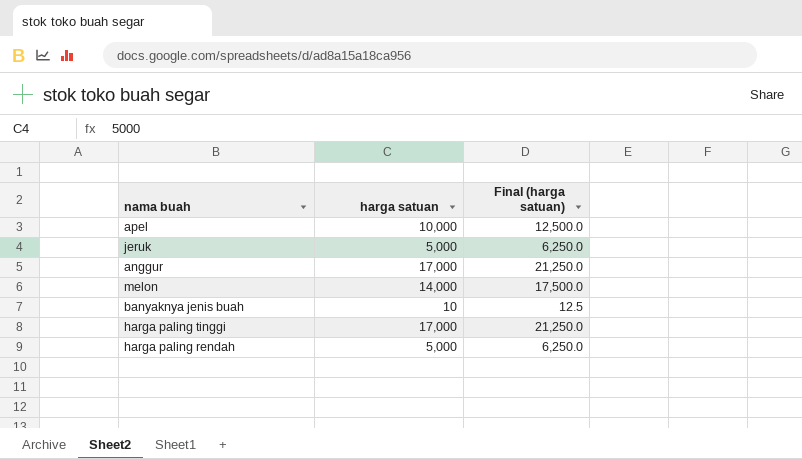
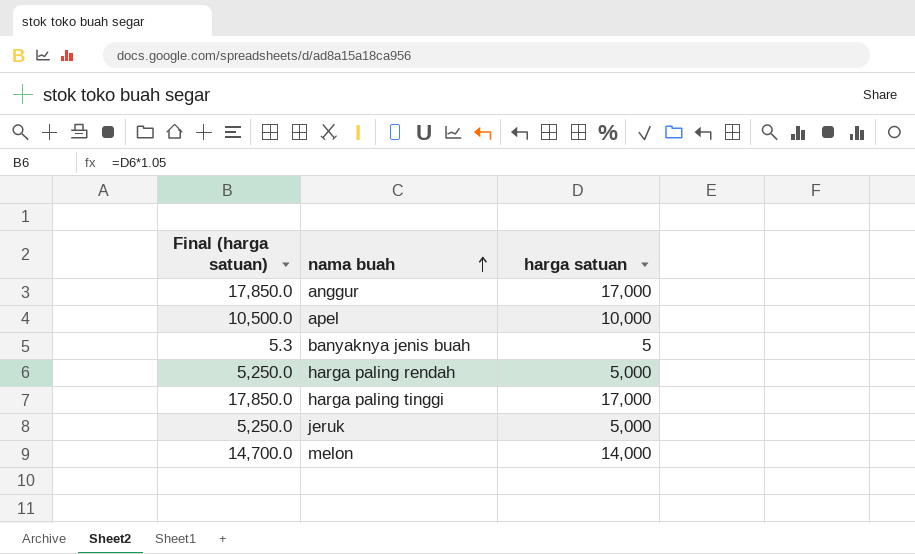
row order: none -> nama buah ascending
column Final (harga satuan) | formula: [harga satuan] * 1.25 -> [harga satuan] * 1.05
column Final (harga satuan) | position: 3 -> 1
banyaknya jenis buah | harga satuan: 10 -> 5

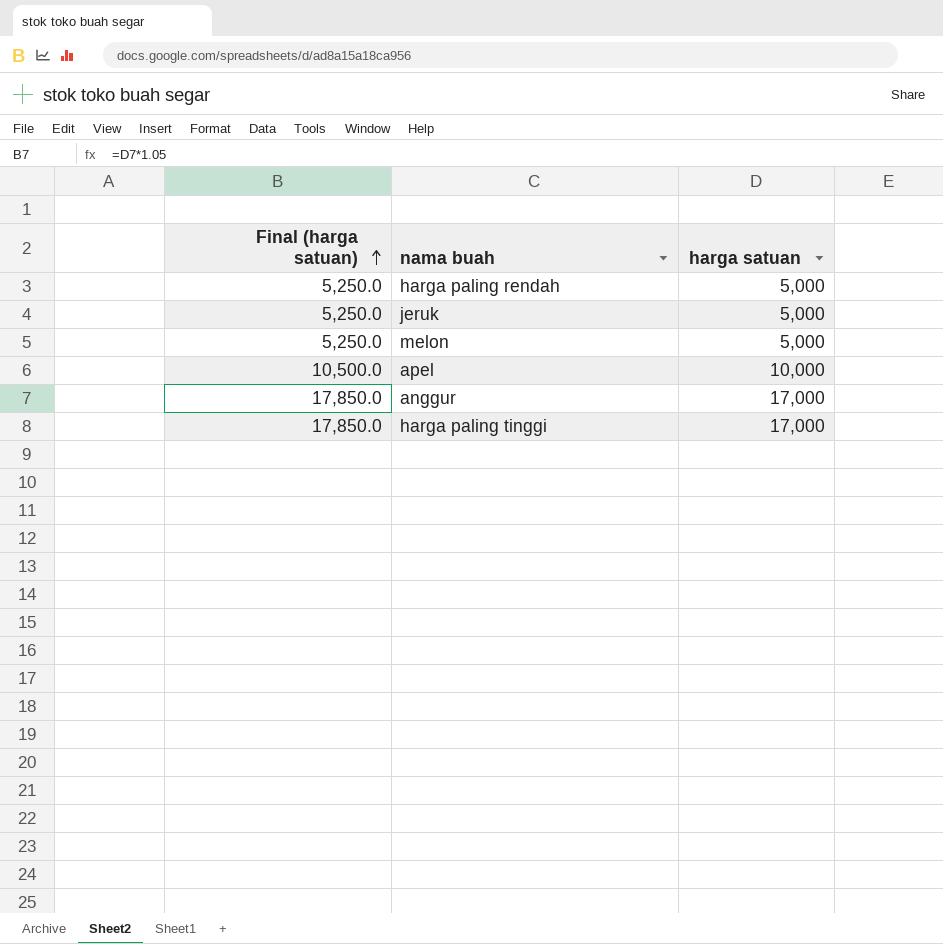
row order: nama buah ascending -> Final (harga satuan) ascending
row banyaknya jenis buah: 5.3 | 5 -> none
melon | Final (harga satuan): 14,700.0 -> 5,250.0
melon | harga satuan: 14,000 -> 5,000

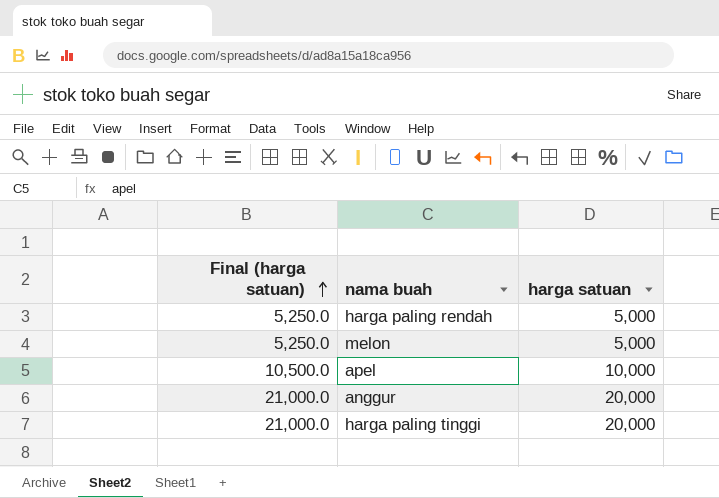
row jeruk: 5,250.0 | 5,000 -> none
anggur | Final (harga satuan): 17,850.0 -> 21,000.0
anggur | harga satuan: 17,000 -> 20,000
harga paling tinggi | Final (harga satuan): 17,850.0 -> 21,000.0
harga paling tinggi | harga satuan: 17,000 -> 20,000

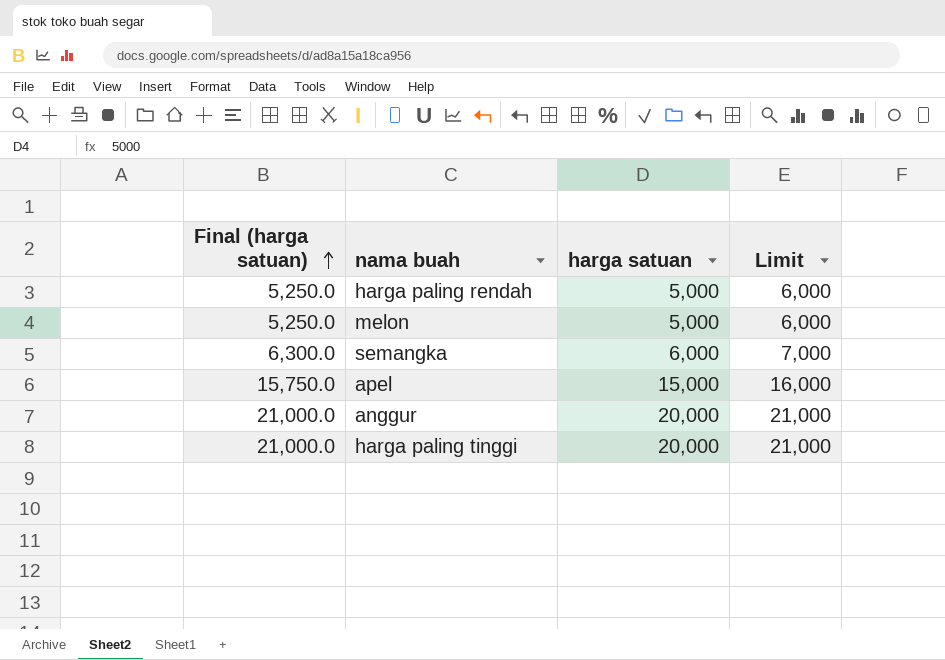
column Limit | formula: none -> [harga satuan] + 1000
row semangka: none -> 6,300.0 | 6,000 | 7,000
apel | Final (harga satuan): 10,500.0 -> 15,750.0
apel | harga satuan: 10,000 -> 15,000

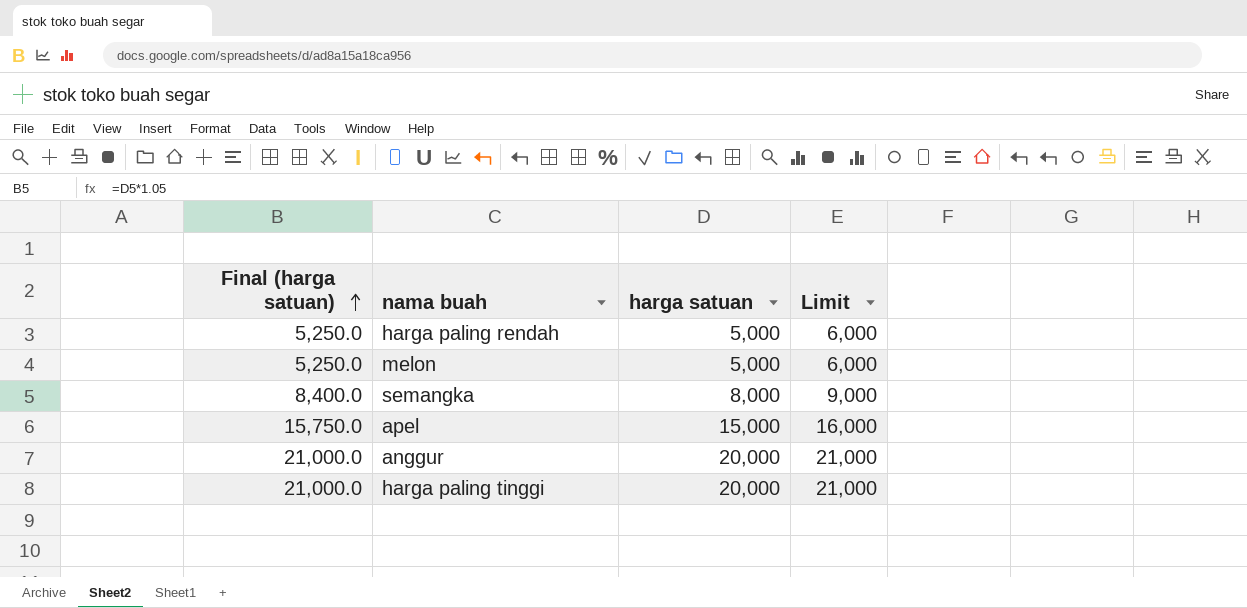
semangka | Final (harga satuan): 6,300.0 -> 8,400.0
semangka | harga satuan: 6,000 -> 8,000
semangka | Limit: 7,000 -> 9,000

